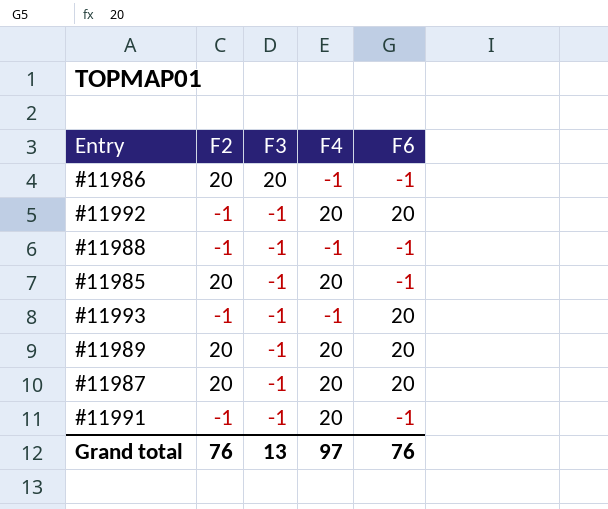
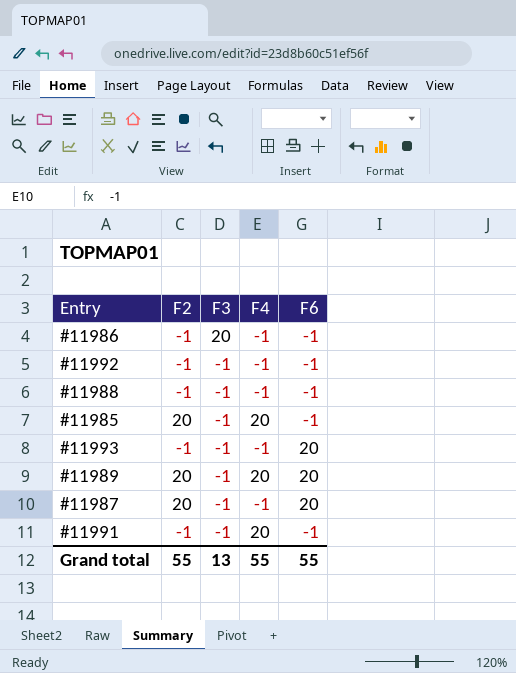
#11986 | F2: 20 -> -1
#11992 | F4: 20 -> -1
#11992 | F6: 20 -> -1
#11987 | F4: 20 -> -1
Grand total | F2: 76 -> 55
Grand total | F4: 97 -> 55
Grand total | F6: 76 -> 55

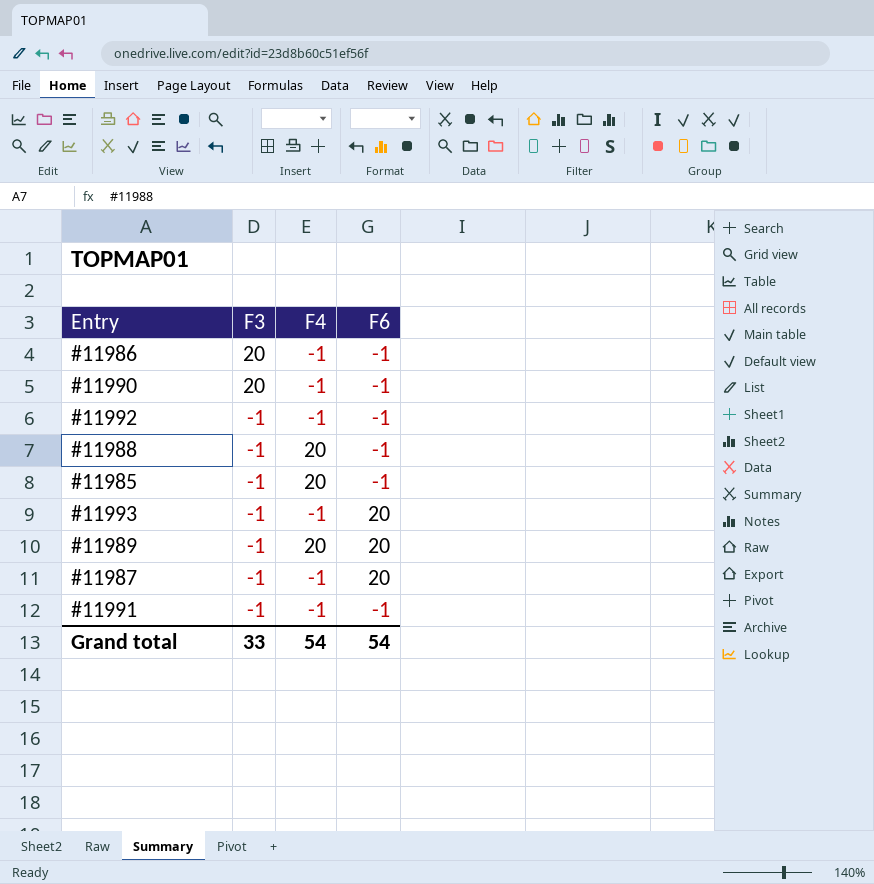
column F2 | position: 2 -> none
row #11990: none -> 20 | -1 | -1
#11988 | F4: -1 -> 20
#11991 | F4: 20 -> -1
Grand total | F3: 13 -> 33
Grand total | F4: 55 -> 54
Grand total | F6: 55 -> 54

